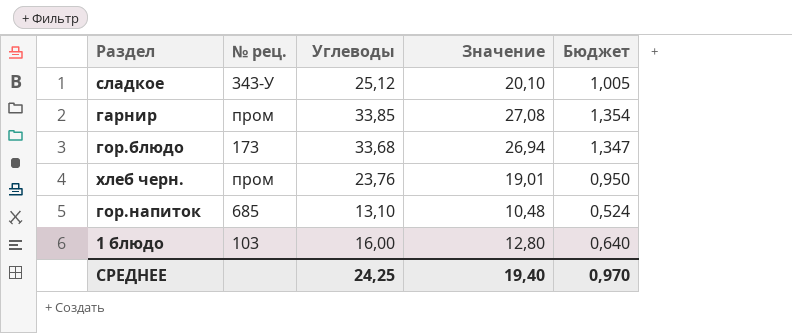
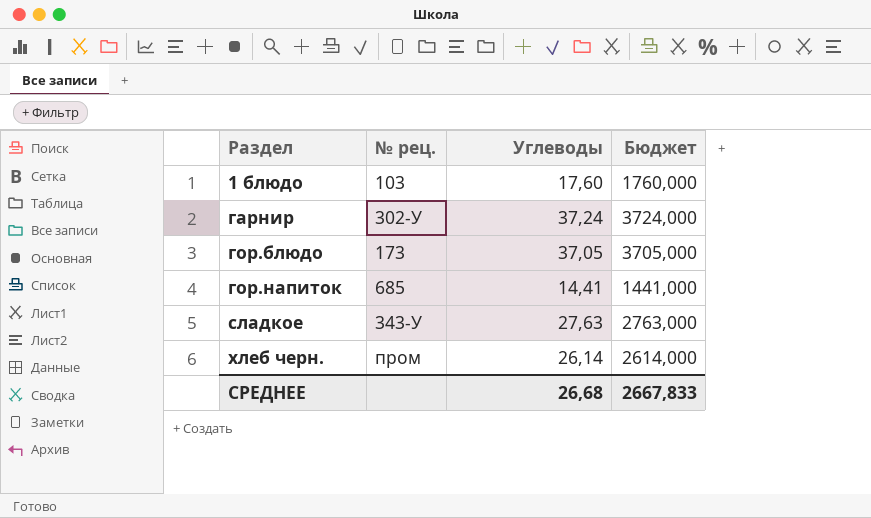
row order: none -> Раздел ascending
column Значение | formula: [Углеводы] * 0,8 -> none
column Бюджет | formula: [Углеводы] * 0,04 -> [Углеводы] * 100
1 блюдо | Углеводы: 16,00 -> 17,60
гарнир | № рец.: пром -> 302-У
гарнир | Углеводы: 33,85 -> 37,24
гор.блюдо | Углеводы: 33,68 -> 37,05
гор.напиток | Углеводы: 13,10 -> 14,41
сладкое | Углеводы: 25,12 -> 27,63
хлеб черн. | Углеводы: 23,76 -> 26,14
СРЕДНЕЕ | Углеводы: 24,25 -> 26,68
СРЕДНЕЕ | Бюджет: 0,970 -> 2667,833

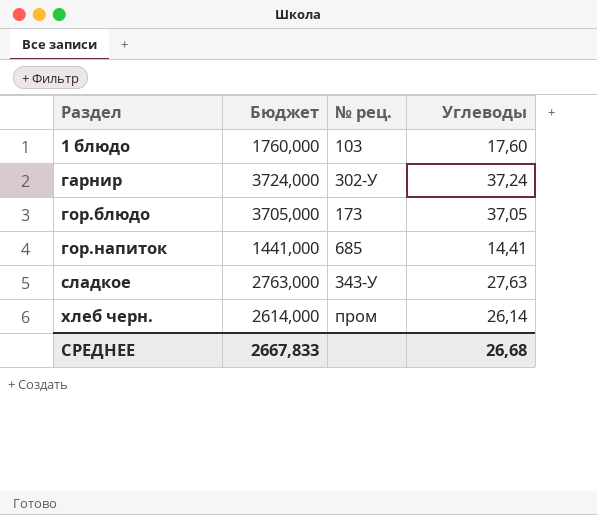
column Бюджет | position: 4 -> 2

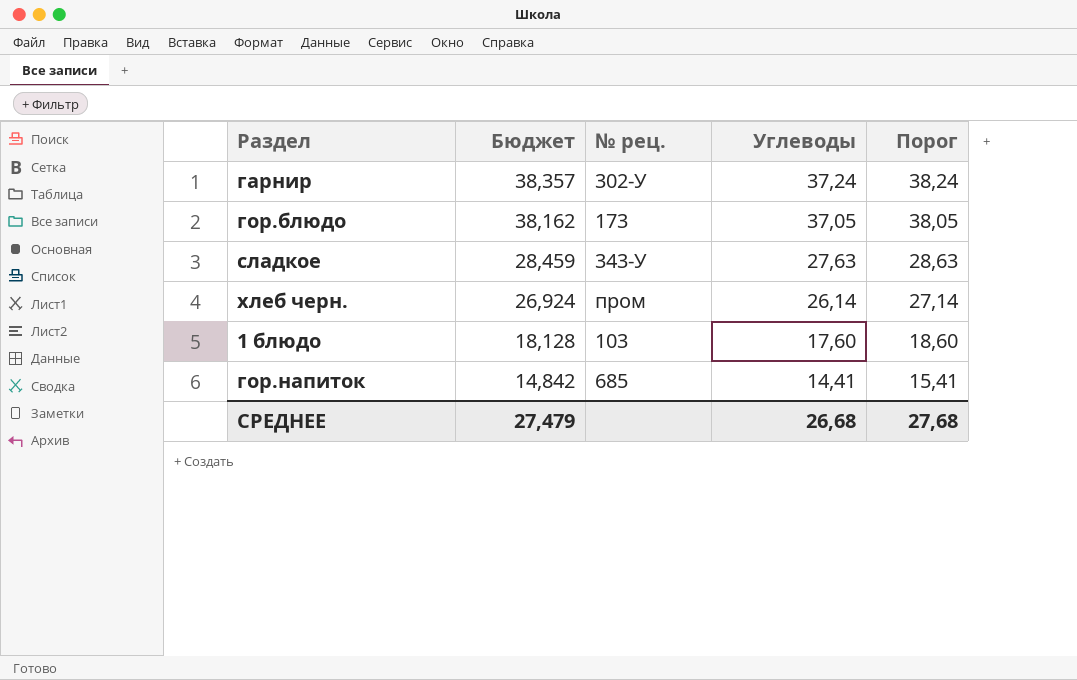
row order: Раздел ascending -> Бюджет descending
column Бюджет | formula: [Углеводы] * 100 -> [Углеводы] * 1,03
column Порог | formula: none -> [Углеводы] + 1
СРЕДНЕЕ | Бюджет: 2667,833 -> 27,479

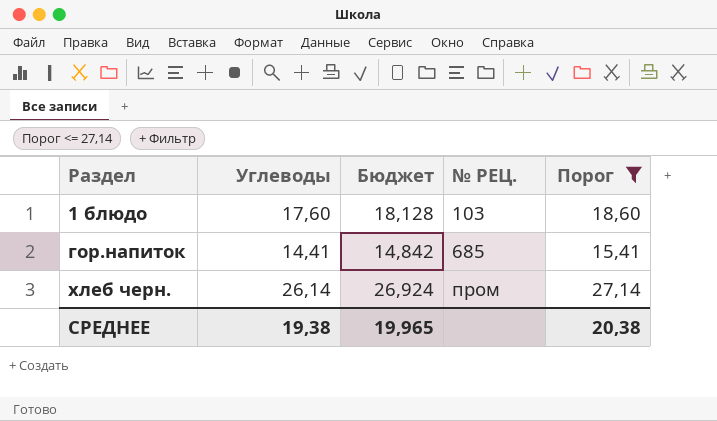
filter: none -> Порог <= 27,14
row order: Бюджет descending -> Раздел ascending
column Углеводы | position: 4 -> 2
column name: № рец. -> № РЕЦ.
СРЕДНЕЕ | Углеводы: 26,68 -> 19,38
СРЕДНЕЕ | Бюджет: 27,479 -> 19,965
СРЕДНЕЕ | Порог: 27,68 -> 20,38

